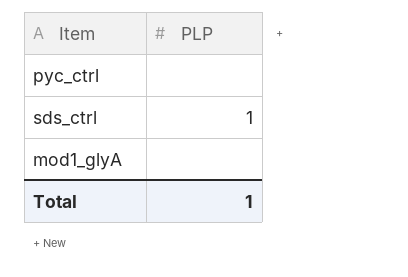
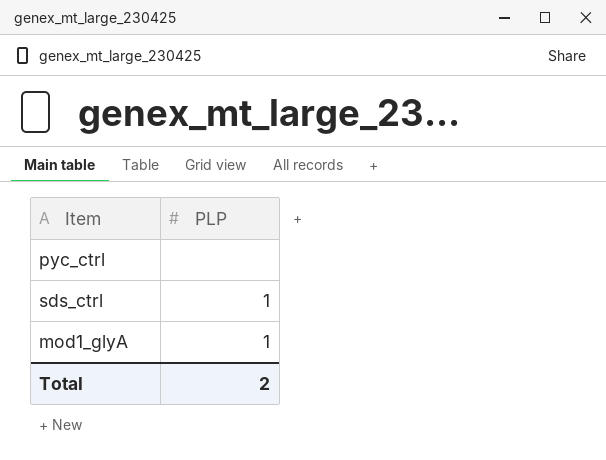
mod1_glyA | PLP: none -> 1
Total | PLP: 1 -> 2

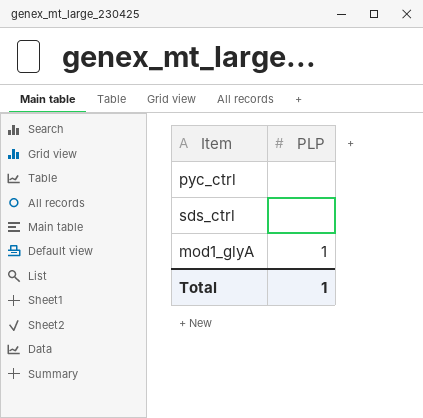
sds_ctrl | PLP: 1 -> none
Total | PLP: 2 -> 1

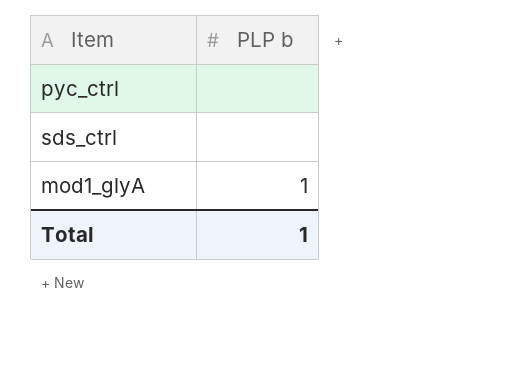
column name: PLP -> PLP b

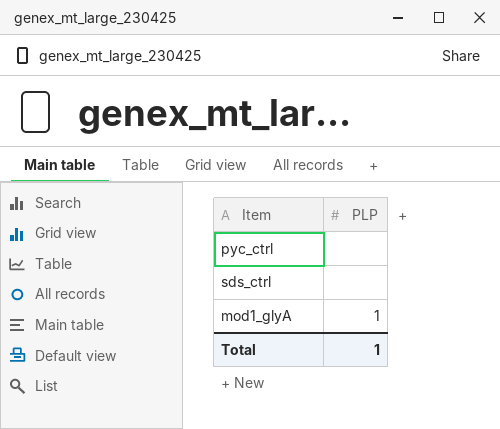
column name: PLP b -> PLP

